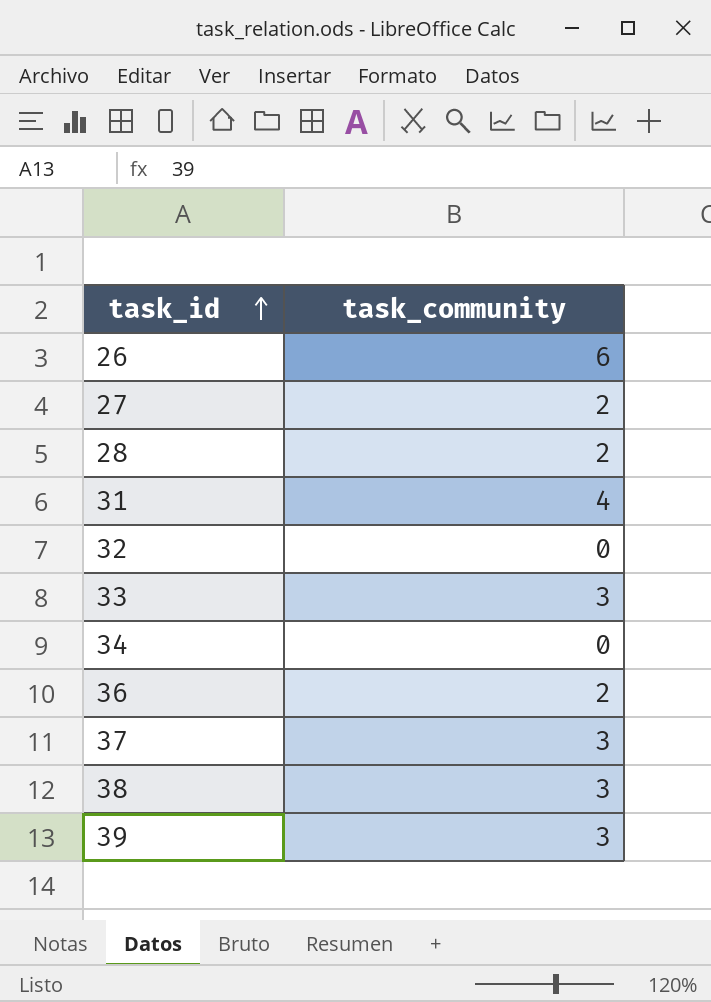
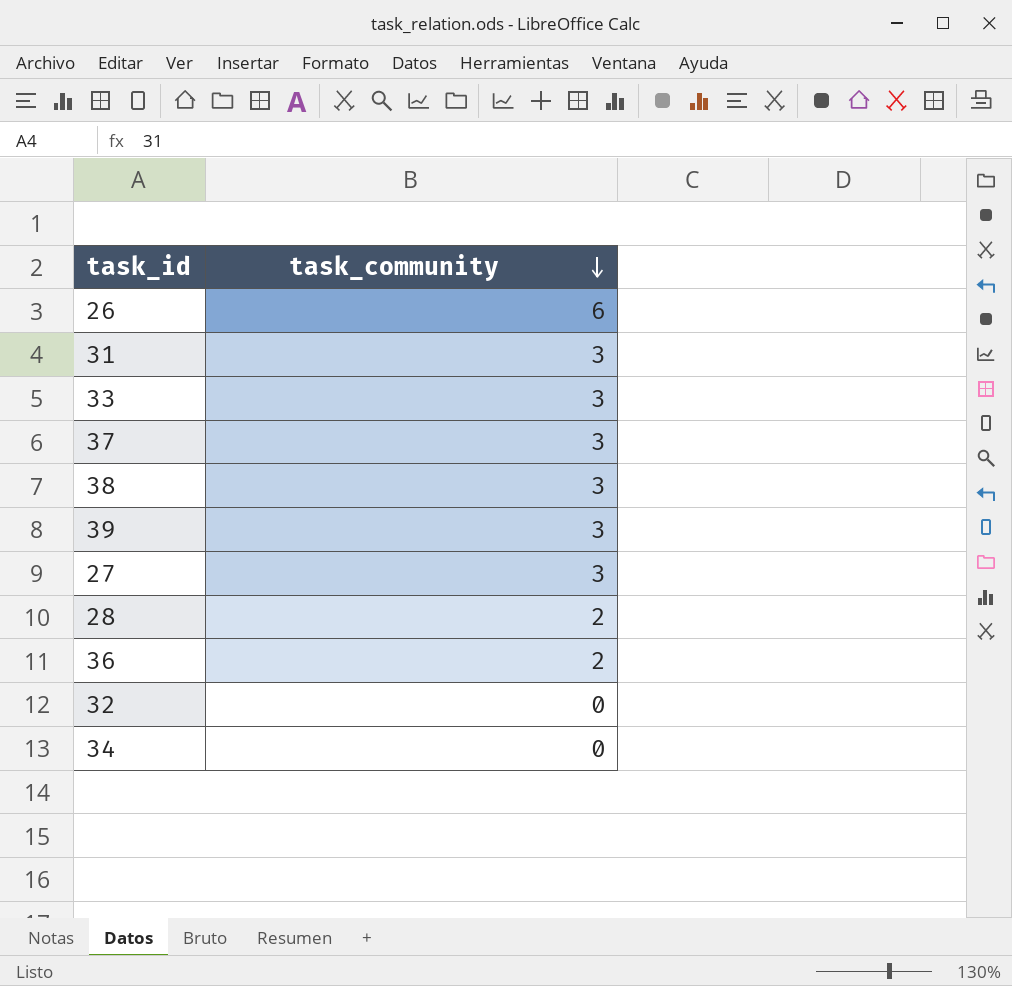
row order: task_id ascending -> task_community descending
31 | task_community: 4 -> 3
27 | task_community: 2 -> 3

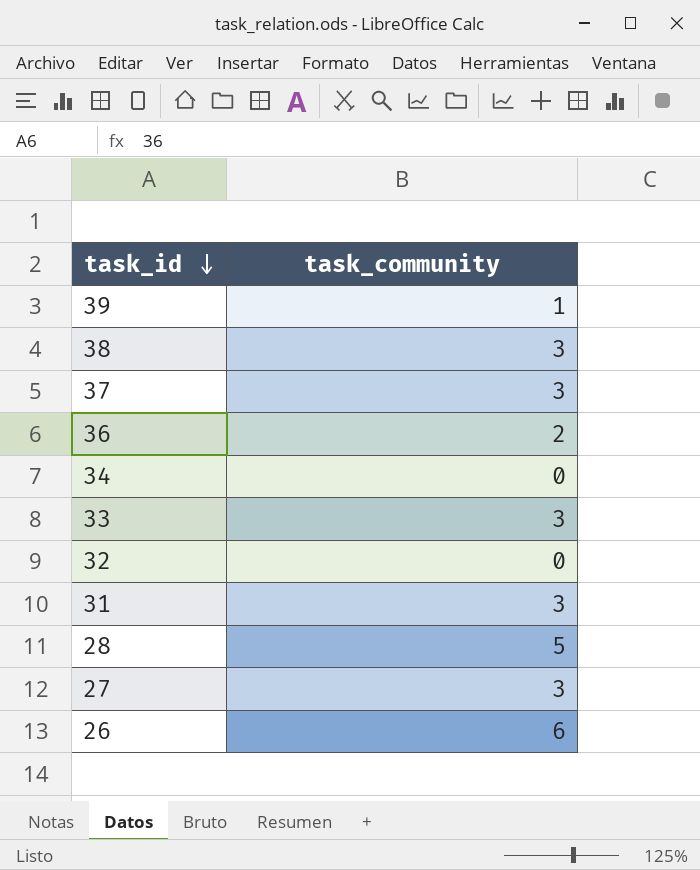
row order: task_community descending -> task_id descending
39 | task_community: 3 -> 1
28 | task_community: 2 -> 5

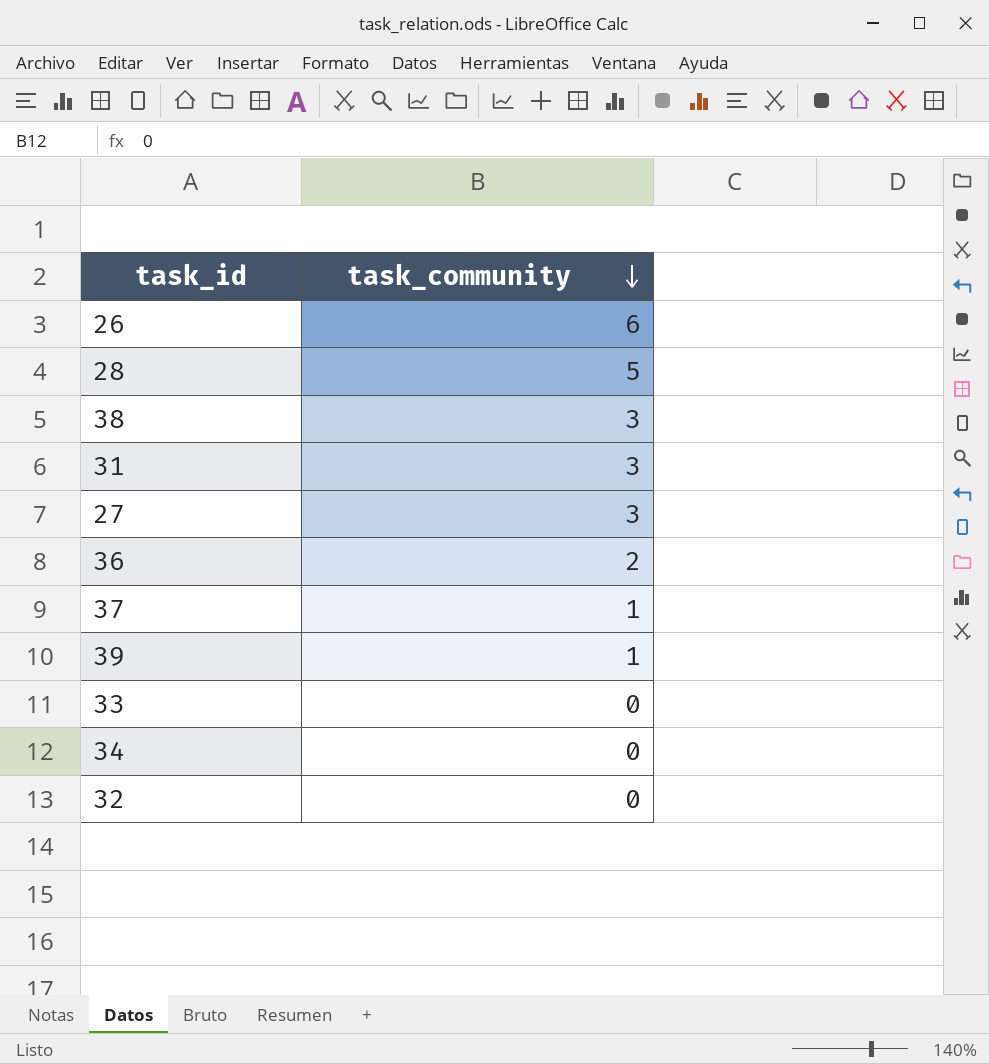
row order: task_id descending -> task_community descending
37 | task_community: 3 -> 1
33 | task_community: 3 -> 0

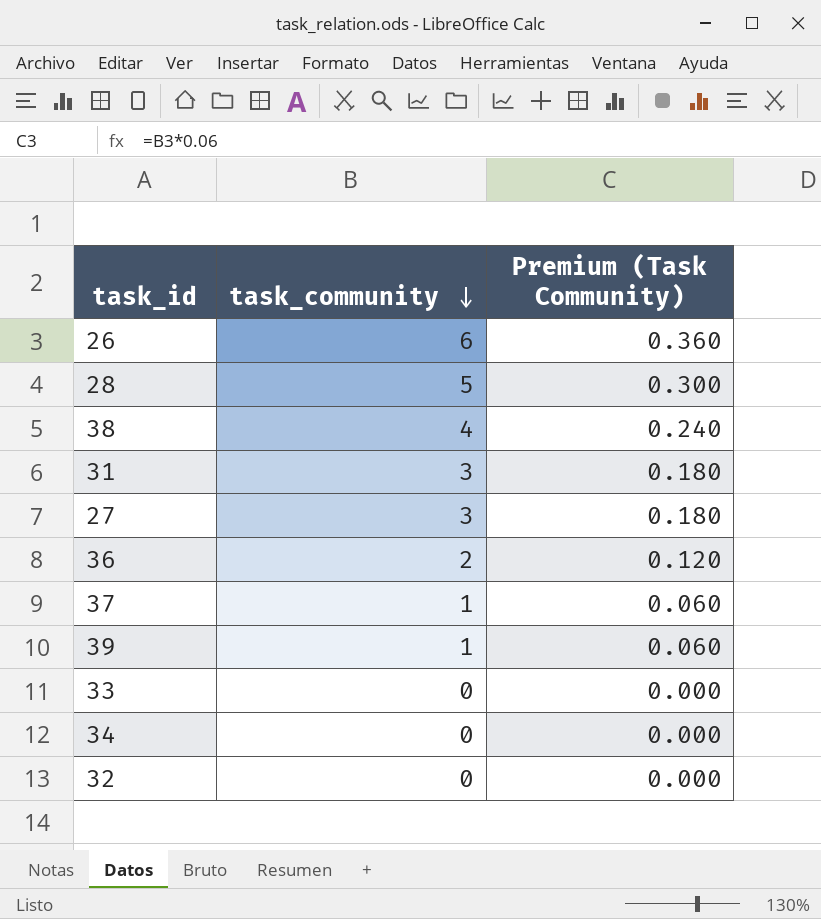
column Premium (Task Community) | formula: none -> [task_community] * 0.06
38 | task_community: 3 -> 4

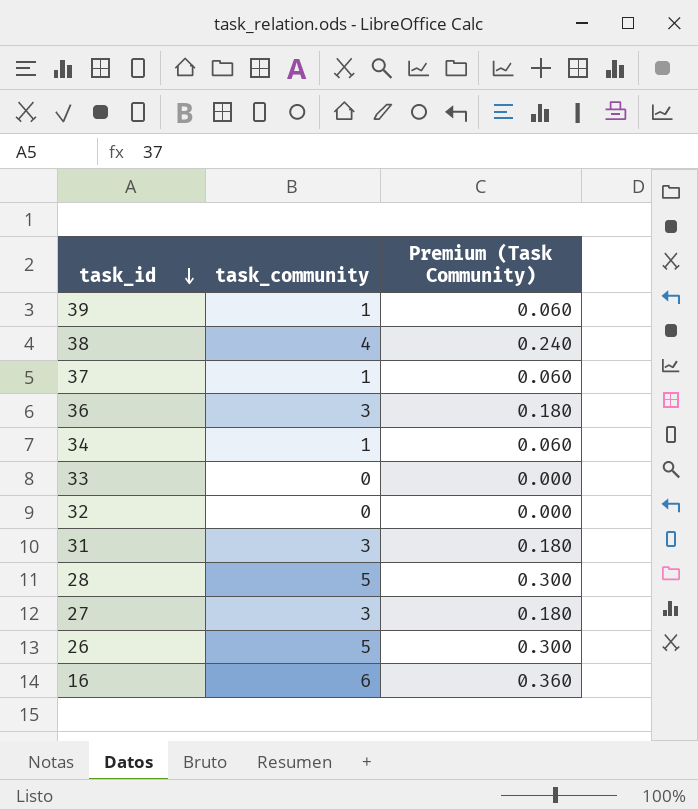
row order: task_community descending -> task_id descending
36 | task_community: 2 -> 3
36 | Premium (Task Community): 0.120 -> 0.180
34 | task_community: 0 -> 1
34 | Premium (Task Community): 0.000 -> 0.060
26 | task_community: 6 -> 5
26 | Premium (Task Community): 0.360 -> 0.300
row 16: none -> 6 | 0.360

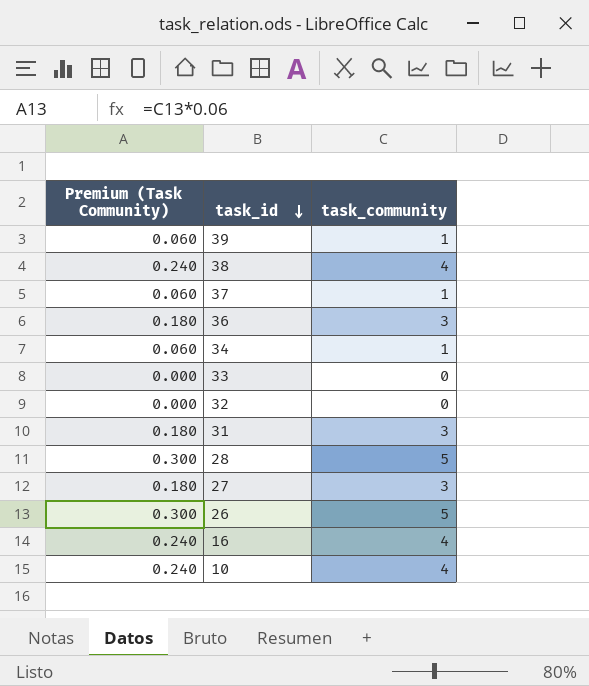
column Premium (Task Community) | position: 3 -> 1
16 | Premium (Task Community): 0.360 -> 0.240
16 | task_community: 6 -> 4
row 10: none -> 0.240 | 4

